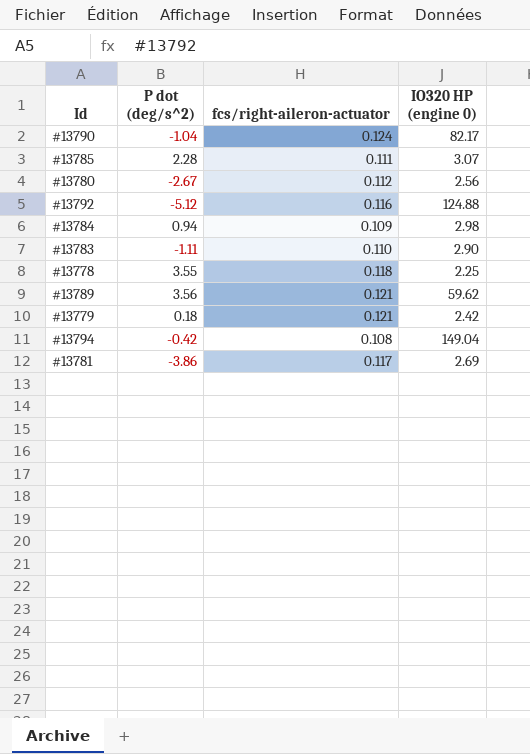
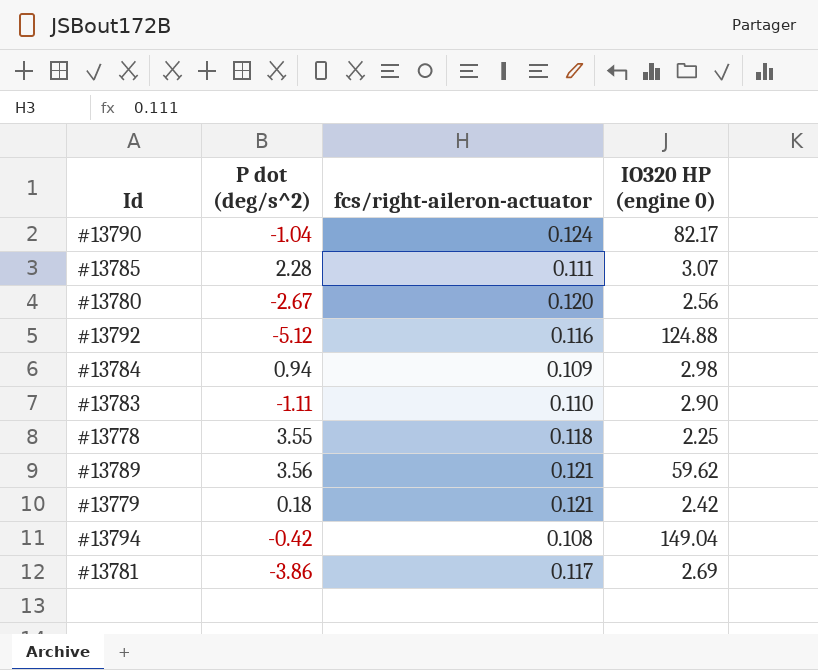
#13780 | fcs/right-aileron-actuator: 0.112 -> 0.120

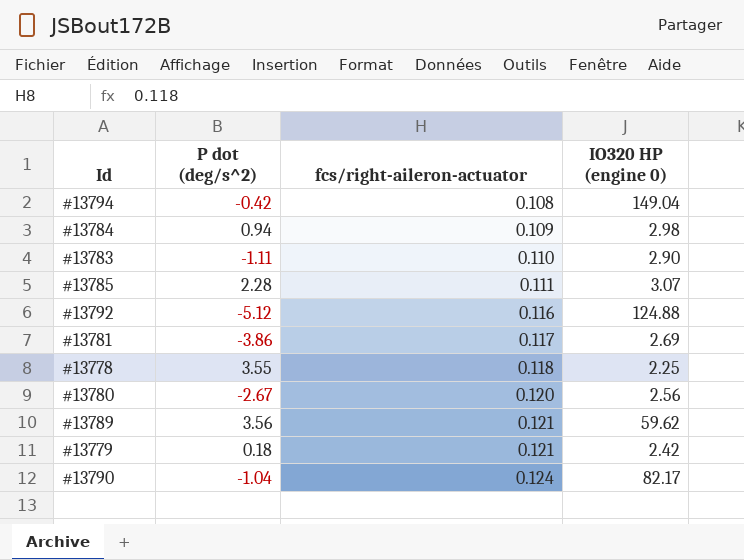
row order: none -> fcs/right-aileron-actuator ascending

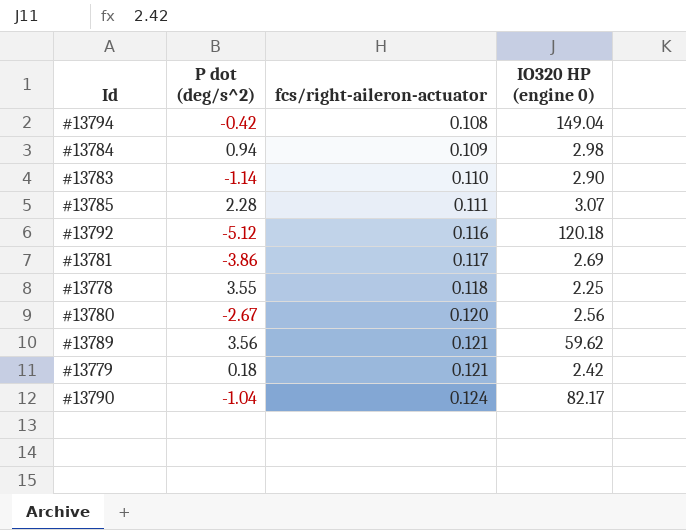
#13783 | P dot (deg/s^2): -1.11 -> -1.14
#13792 | IO320 HP (engine 0): 124.88 -> 120.18

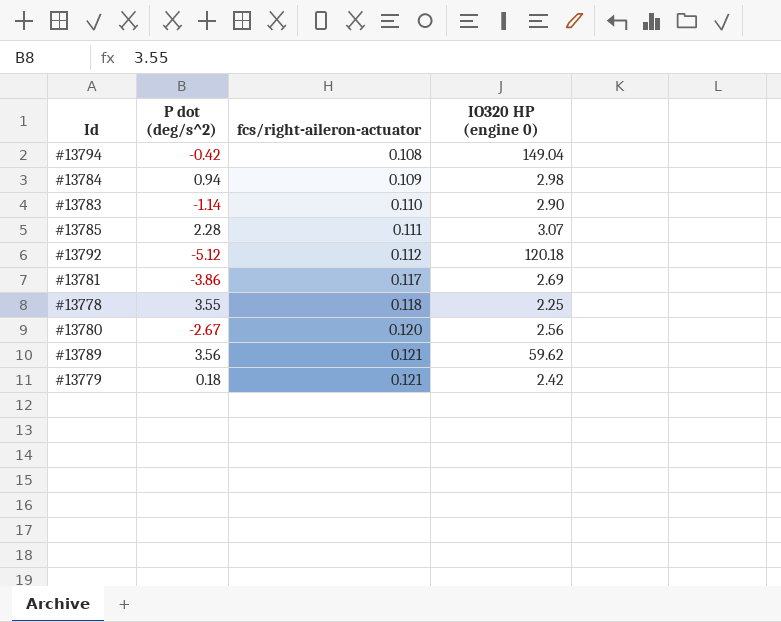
row #13790: -1.04 | 0.124 | 82.17 -> none
#13792 | fcs/right-aileron-actuator: 0.116 -> 0.112

